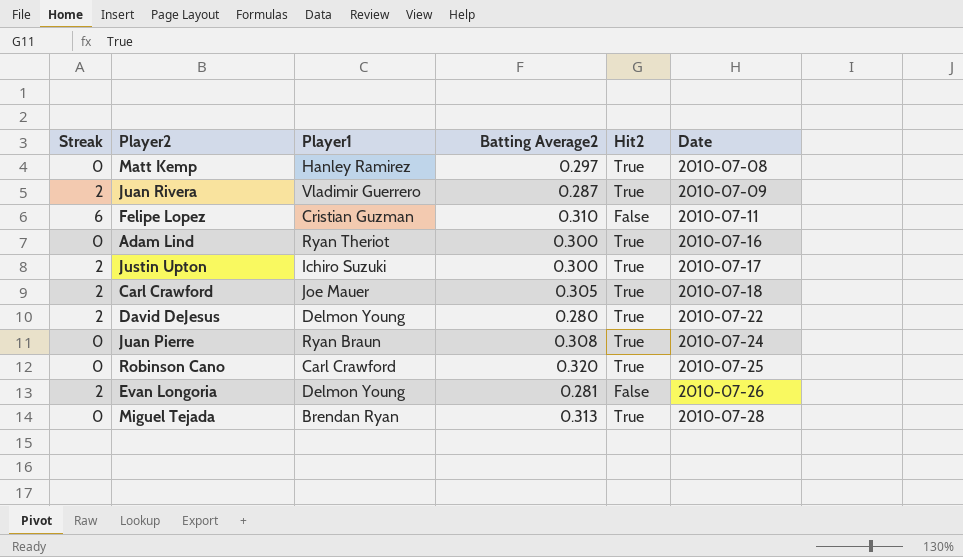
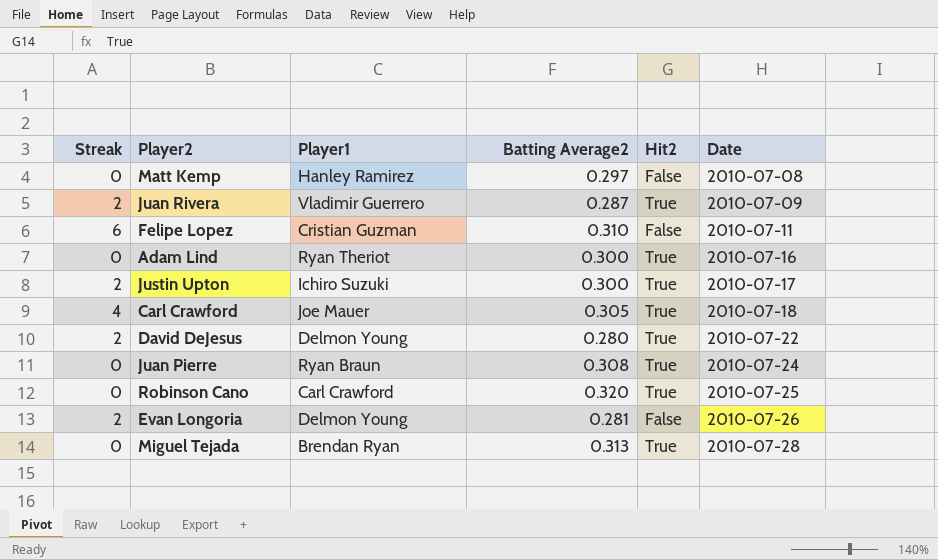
Matt Kemp | Hit2: True -> False
Carl Crawford | Streak: 2 -> 4

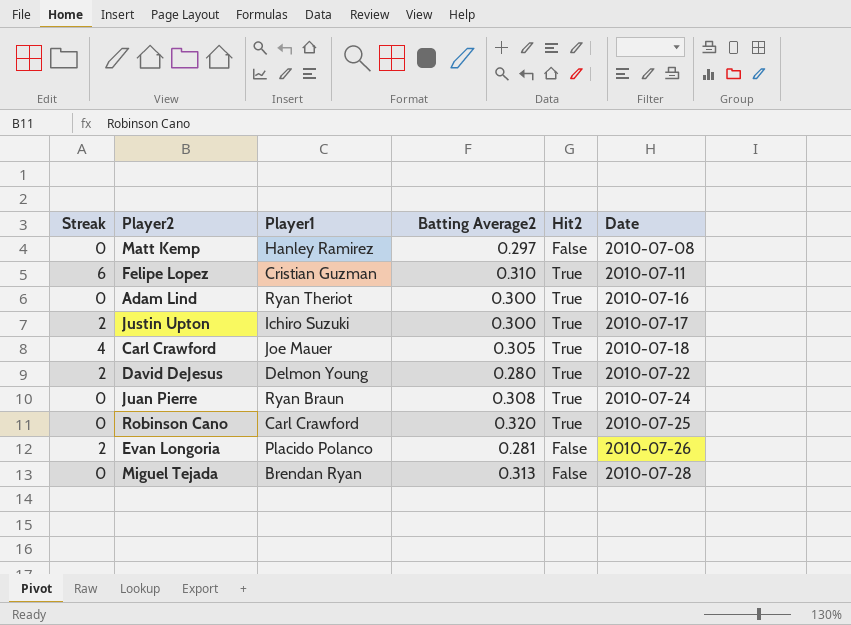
row Juan Rivera: 2 | Vladimir Guerrero | 0.287 | True | 2010-07-09 -> none
Felipe Lopez | Hit2: False -> True
Evan Longoria | Player1: Delmon Young -> Placido Polanco
Miguel Tejada | Hit2: True -> False

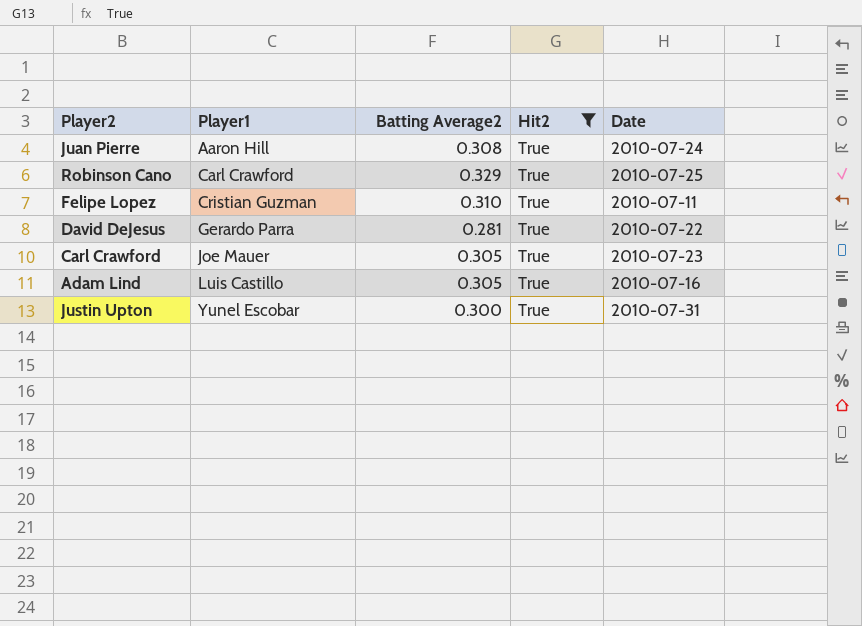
filter: none -> Hit2 = True
row order: Date ascending -> Player1 ascending
column Streak | position: 1 -> none
Juan Pierre | Player1: Ryan Braun -> Aaron Hill
Robinson Cano | Batting Average2: 0.320 -> 0.329
David DeJesus | Player1: Delmon Young -> Gerardo Parra
David DeJesus | Batting Average2: 0.280 -> 0.281
Carl Crawford | Date: 2010-07-18 -> 2010-07-23
Adam Lind | Player1: Ryan Theriot -> Luis Castillo
Adam Lind | Batting Average2: 0.300 -> 0.305
Justin Upton | Player1: Ichiro Suzuki -> Yunel Escobar
Justin Upton | Date: 2010-07-17 -> 2010-07-31

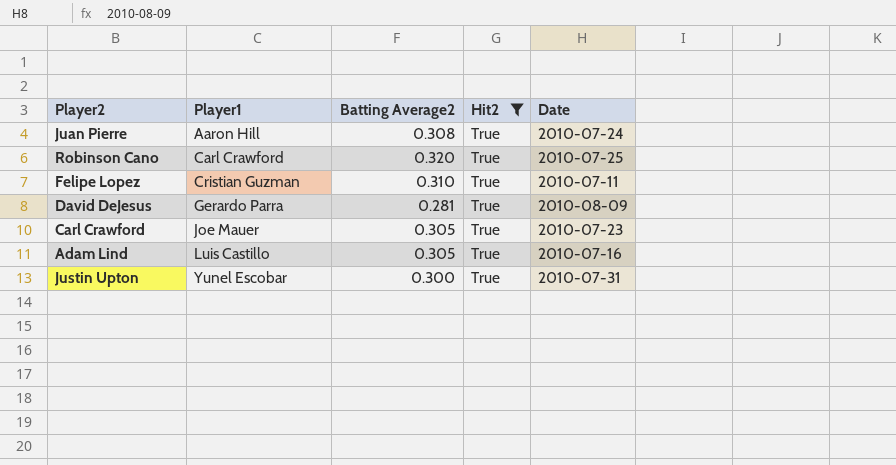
Robinson Cano | Batting Average2: 0.329 -> 0.320
David DeJesus | Date: 2010-07-22 -> 2010-08-09

